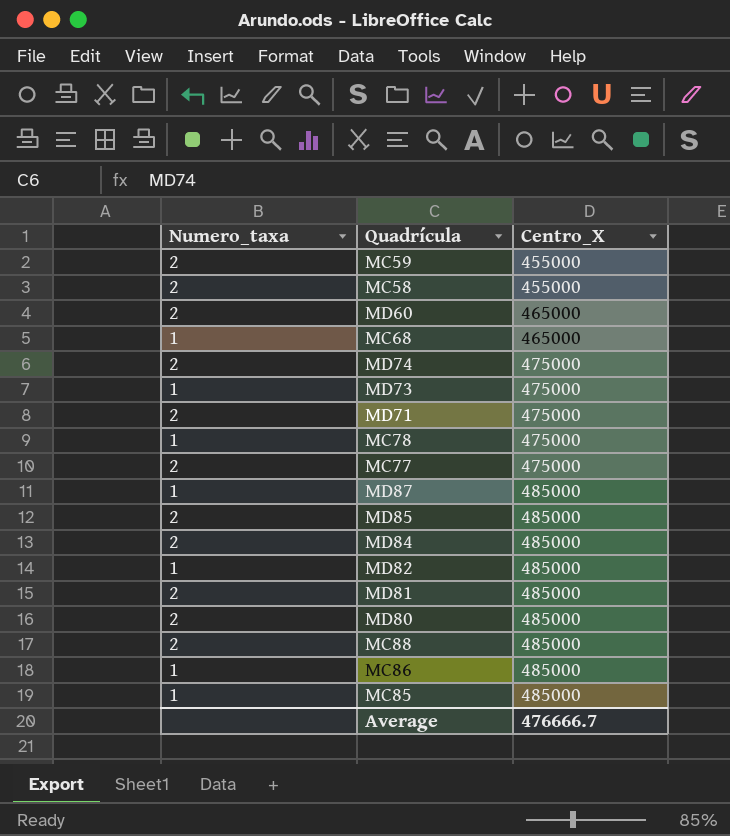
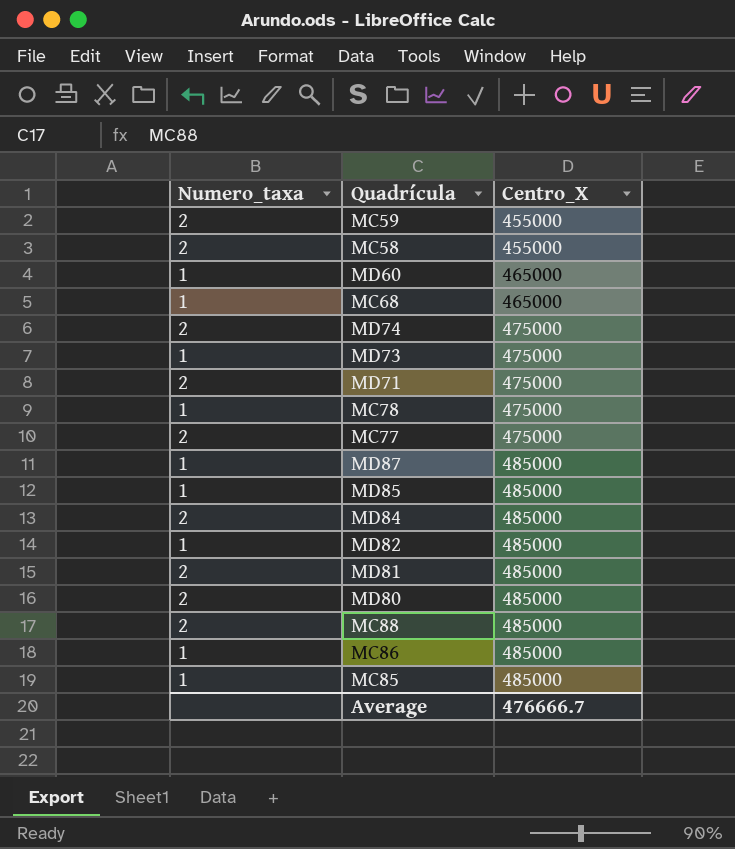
MD60 | Numero_taxa: 2 -> 1
MD85 | Numero_taxa: 2 -> 1

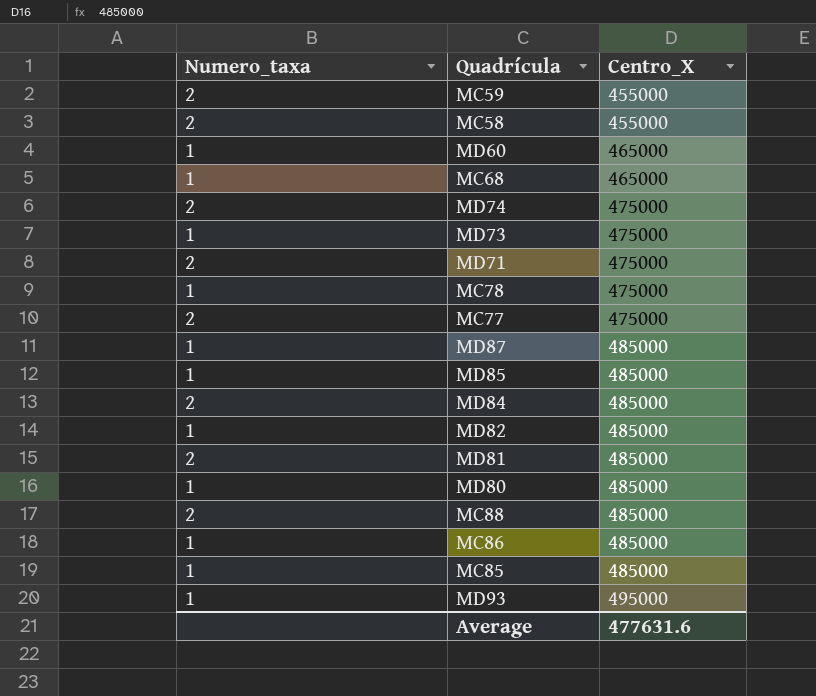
MD80 | Numero_taxa: 2 -> 1
row MD93: none -> 1 | 495000
Average | Centro_X: 476666.7 -> 477631.6

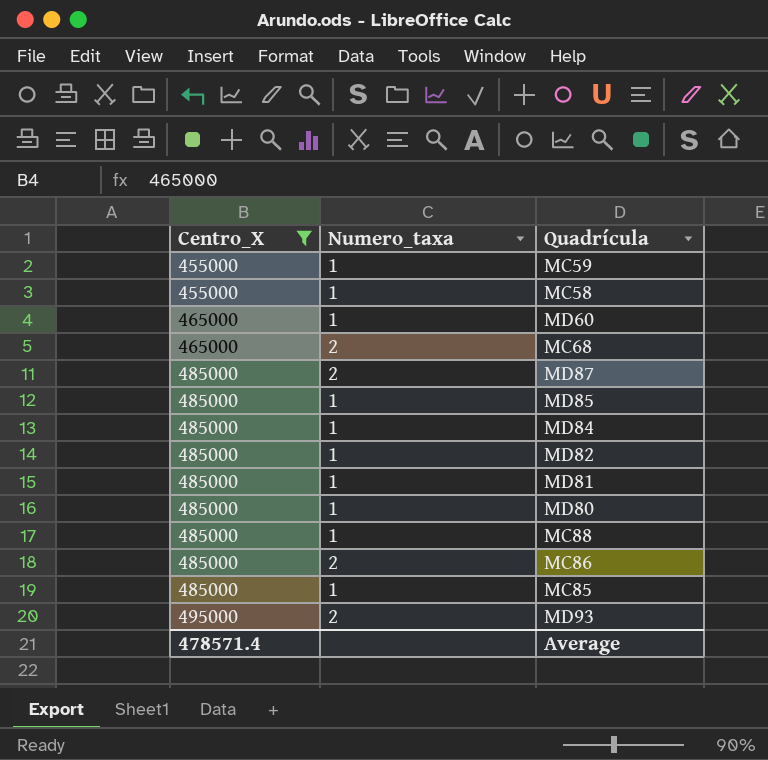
filter: none -> Centro_X != 475000
column Centro_X | position: 3 -> 1
MC59 | Numero_taxa: 2 -> 1
MC58 | Numero_taxa: 2 -> 1
MC68 | Numero_taxa: 1 -> 2
MD87 | Numero_taxa: 1 -> 2
MD84 | Numero_taxa: 2 -> 1
MD81 | Numero_taxa: 2 -> 1
MC88 | Numero_taxa: 2 -> 1
MC86 | Numero_taxa: 1 -> 2
MD93 | Numero_taxa: 1 -> 2
Average | Centro_X: 477631.6 -> 478571.4

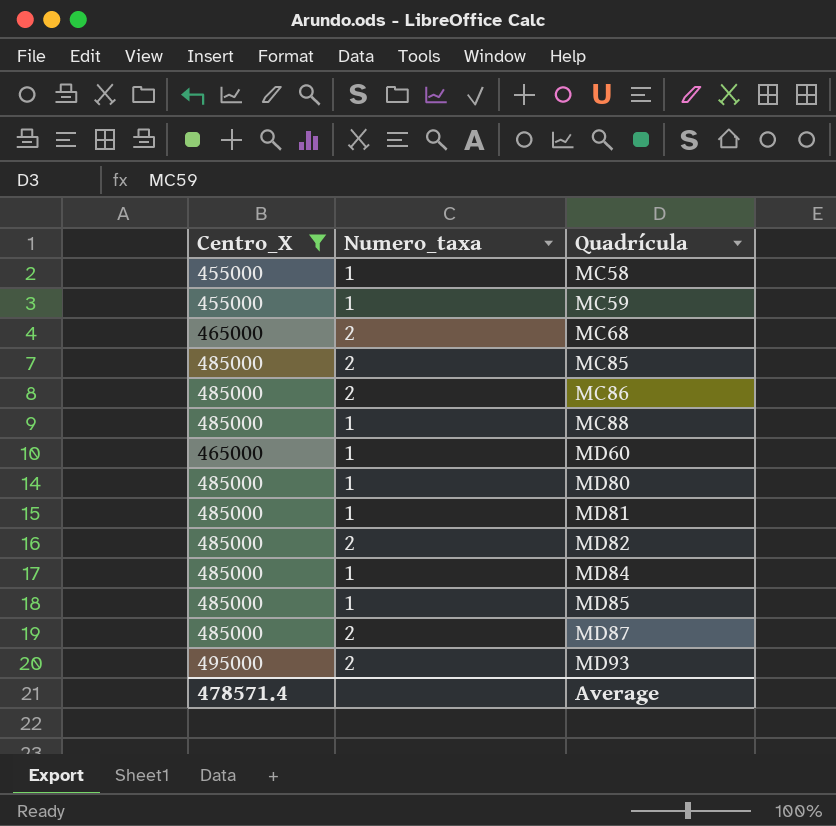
row order: Centro_X ascending -> Quadrícula ascending
MC85 | Numero_taxa: 1 -> 2
MD82 | Numero_taxa: 1 -> 2

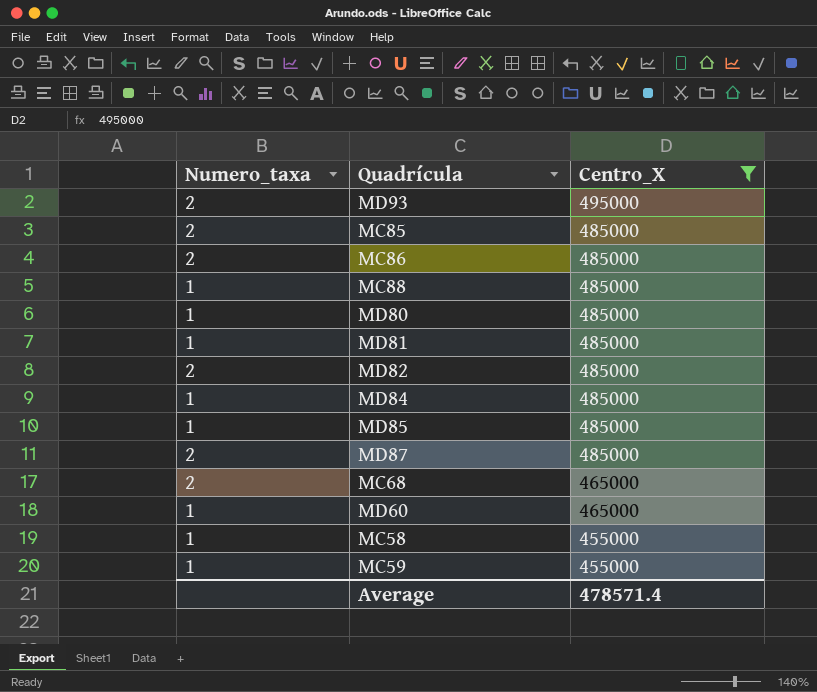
row order: Quadrícula ascending -> Centro_X descending
column Centro_X | position: 1 -> 3

